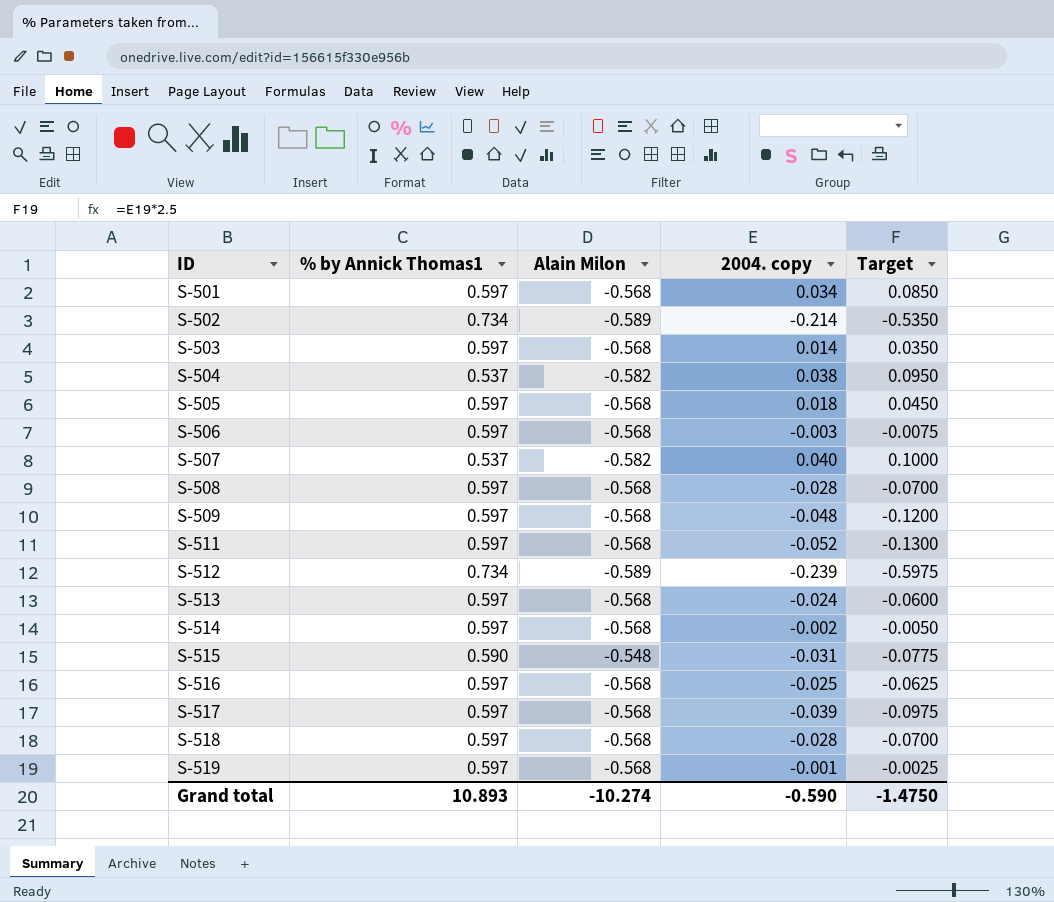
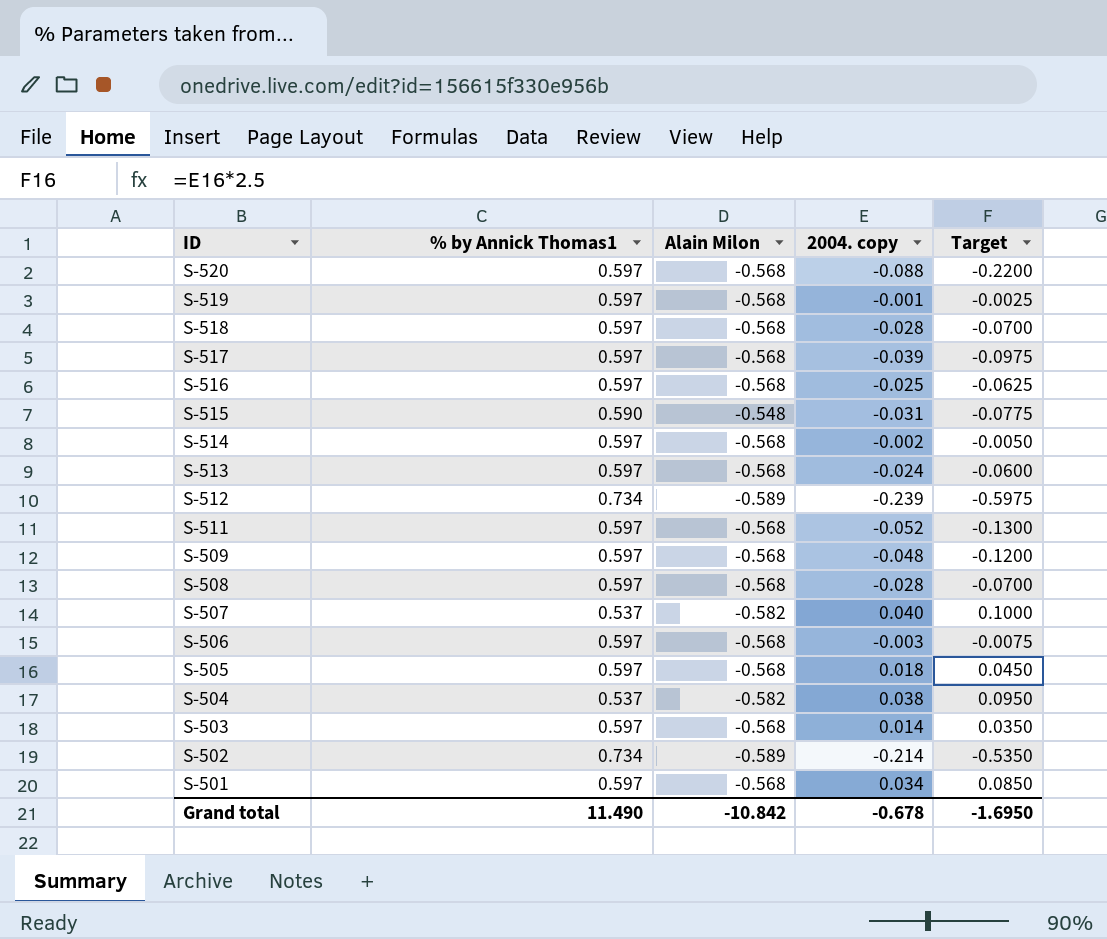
row order: ID ascending -> ID descending
row S-520: none -> 0.597 | -0.568 | -0.088 | -0.2200
Grand total | % by Annick Thomas1: 10.893 -> 11.490
Grand total | Alain Milon: -10.274 -> -10.842
Grand total | 2004. copy: -0.590 -> -0.678
Grand total | Target: -1.4750 -> -1.6950

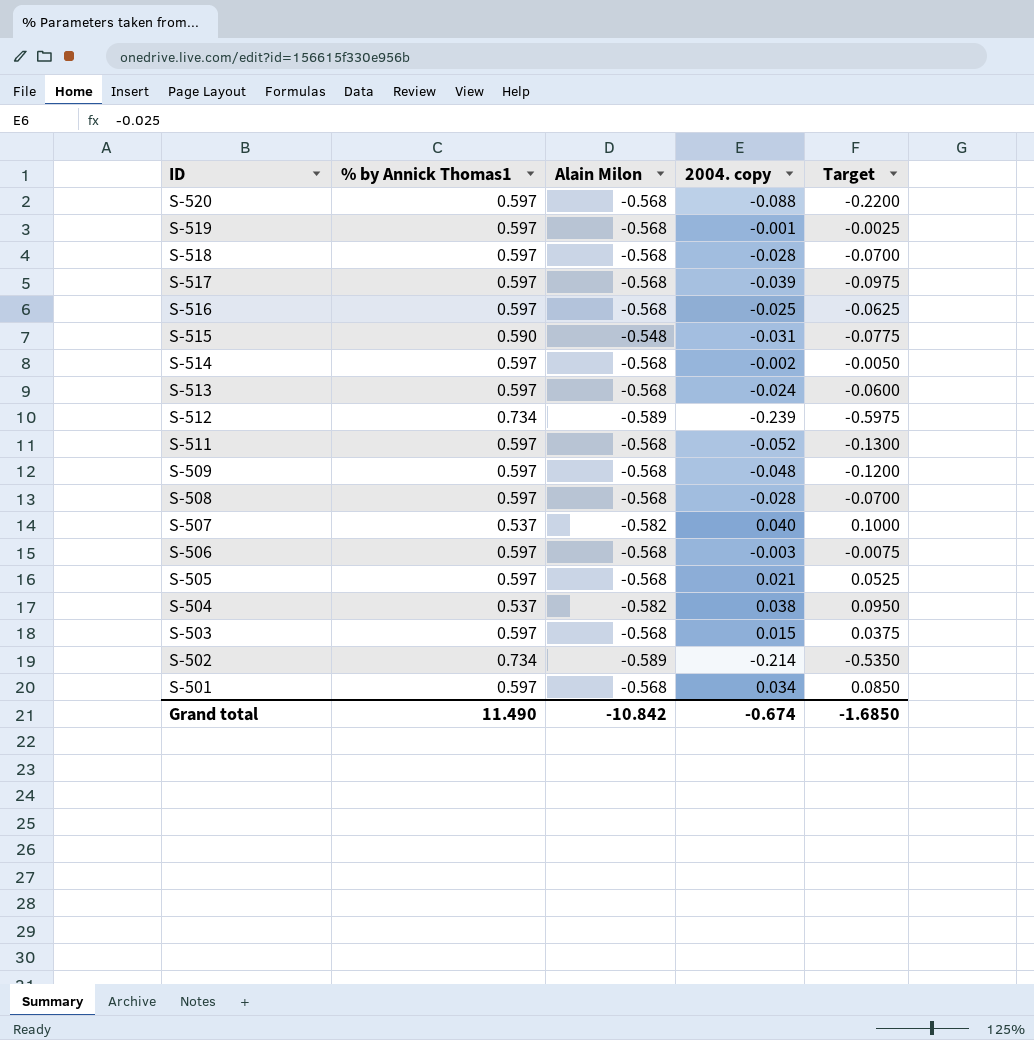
S-505 | 2004. copy: 0.018 -> 0.021
S-505 | Target: 0.0450 -> 0.0525
S-503 | 2004. copy: 0.014 -> 0.015
S-503 | Target: 0.0350 -> 0.0375
Grand total | 2004. copy: -0.678 -> -0.674
Grand total | Target: -1.6950 -> -1.6850

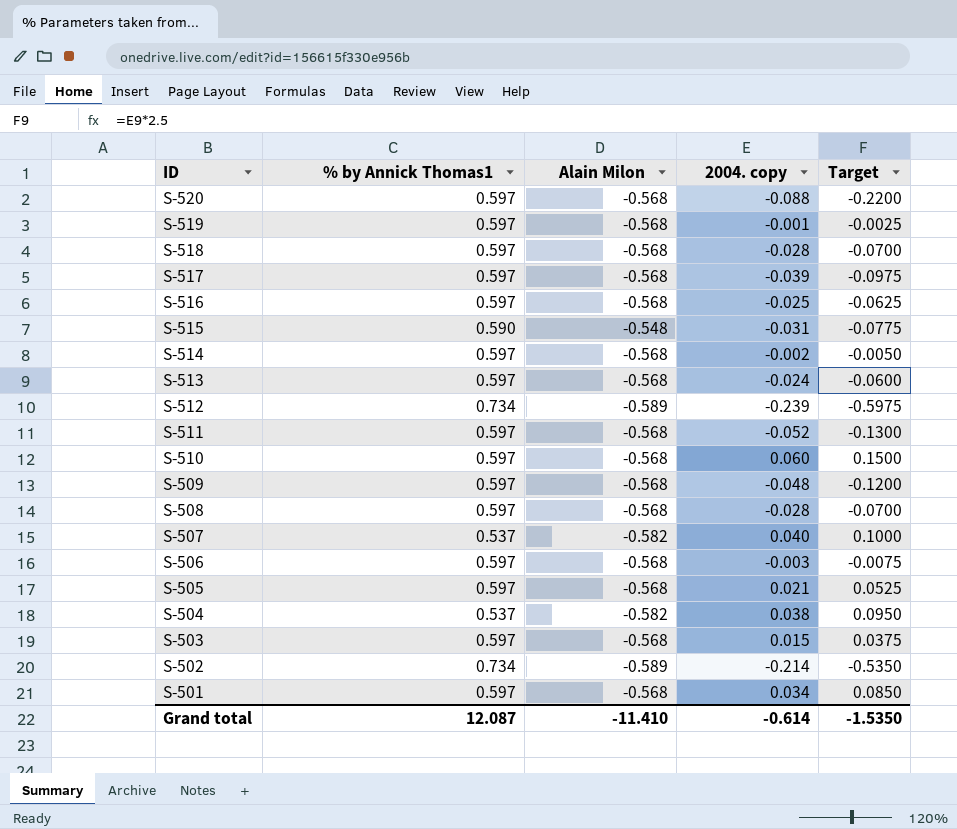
row S-510: none -> 0.597 | -0.568 | 0.060 | 0.1500
Grand total | % by Annick Thomas1: 11.490 -> 12.087
Grand total | Alain Milon: -10.842 -> -11.410
Grand total | 2004. copy: -0.674 -> -0.614
Grand total | Target: -1.6850 -> -1.5350

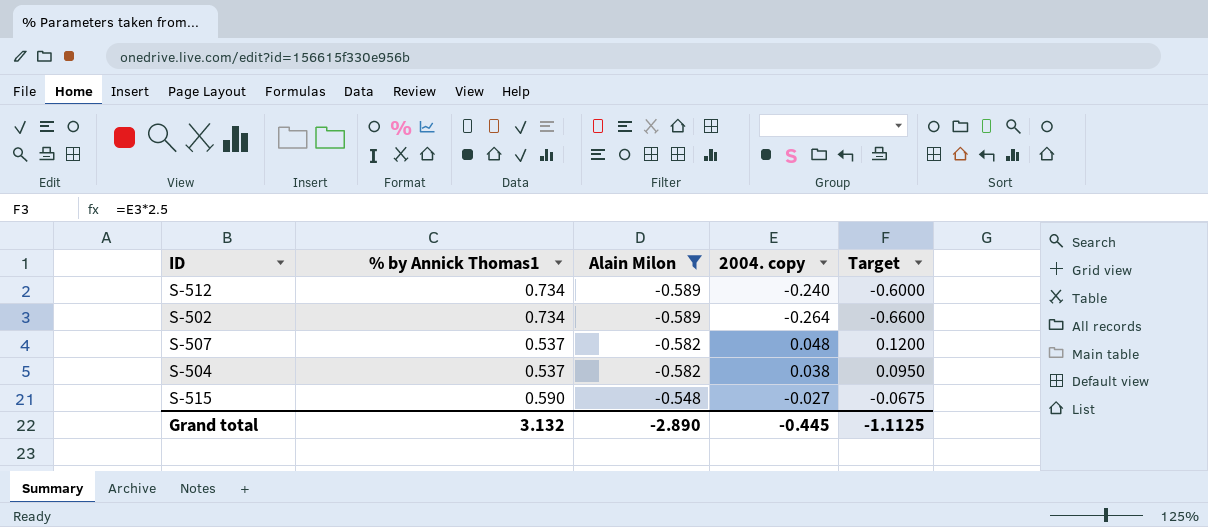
filter: none -> Alain Milon != -0.568
row order: ID descending -> Alain Milon ascending
S-512 | 2004. copy: -0.239 -> -0.240
S-512 | Target: -0.5975 -> -0.6000
S-502 | 2004. copy: -0.214 -> -0.264
S-502 | Target: -0.5350 -> -0.6600
S-507 | 2004. copy: 0.040 -> 0.048
S-507 | Target: 0.1000 -> 0.1200
S-515 | 2004. copy: -0.031 -> -0.027
S-515 | Target: -0.0775 -> -0.0675
Grand total | % by Annick Thomas1: 12.087 -> 3.132
Grand total | Alain Milon: -11.410 -> -2.890
Grand total | 2004. copy: -0.614 -> -0.445
Grand total | Target: -1.5350 -> -1.1125

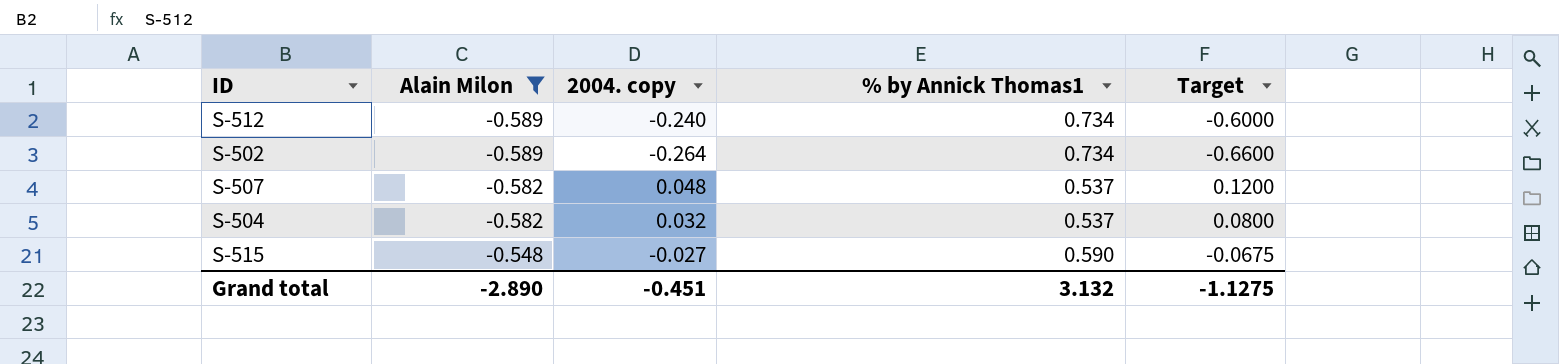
column % by Annick Thomas1 | position: 2 -> 4
S-504 | 2004. copy: 0.038 -> 0.032
S-504 | Target: 0.0950 -> 0.0800
Grand total | 2004. copy: -0.445 -> -0.451
Grand total | Target: -1.1125 -> -1.1275

